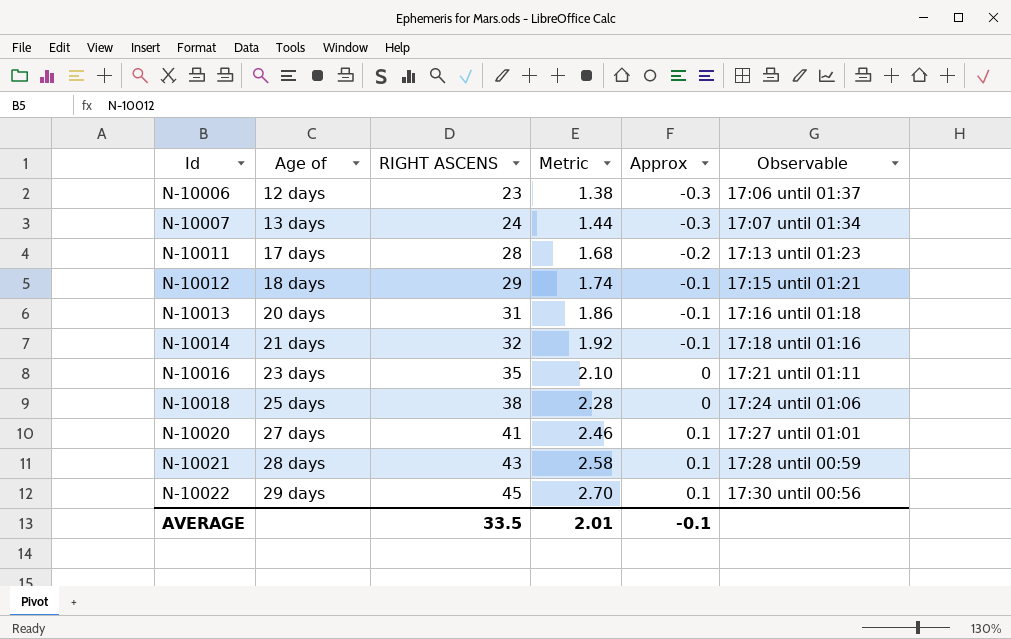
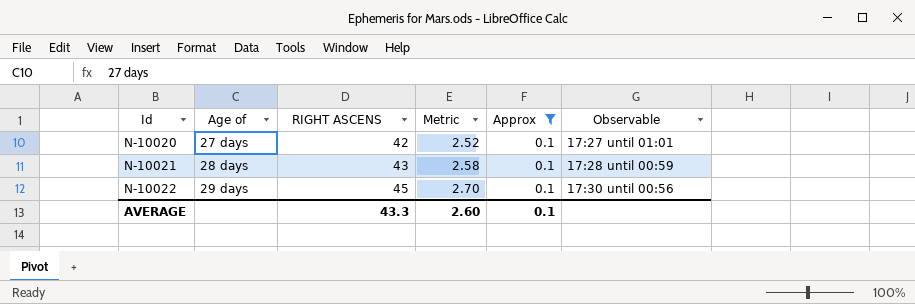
filter: none -> Approx = 0.1
N-10020 | RIGHT ASCENS: 41 -> 42
N-10020 | Metric: 2.46 -> 2.52
AVERAGE | RIGHT ASCENS: 33.5 -> 43.3
AVERAGE | Metric: 2.01 -> 2.60
AVERAGE | Approx: -0.1 -> 0.1

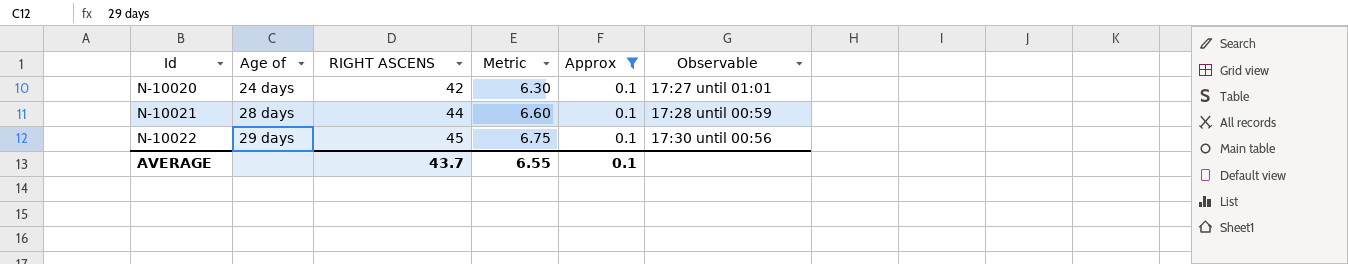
column Metric | formula: [RIGHT ASCENS] * 0.06 -> [RIGHT ASCENS] * 0.15
N-10020 | Age of: 27 days -> 24 days
N-10021 | RIGHT ASCENS: 43 -> 44
AVERAGE | RIGHT ASCENS: 43.3 -> 43.7
AVERAGE | Metric: 2.60 -> 6.55

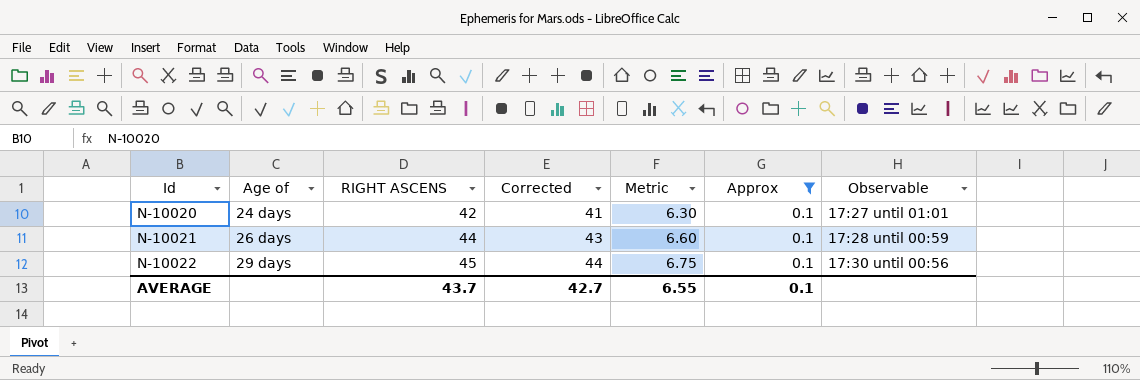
column Corrected | formula: none -> [RIGHT ASCENS] - 1
N-10021 | Age of: 28 days -> 26 days

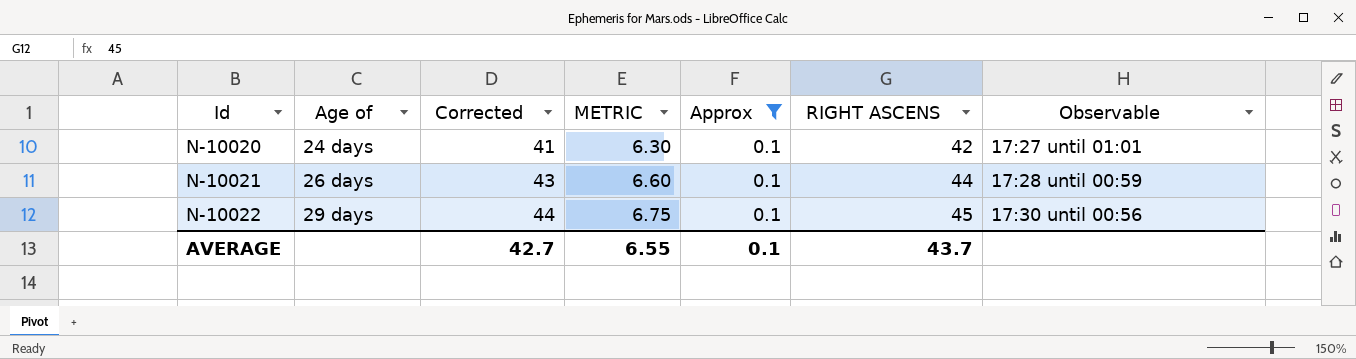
column name: Metric -> METRIC
column RIGHT ASCENS | position: 3 -> 6

